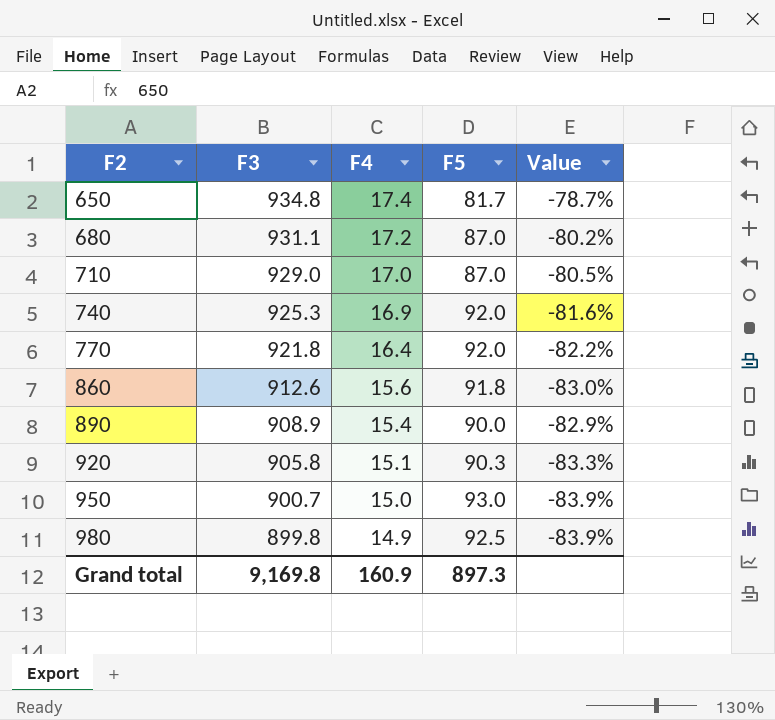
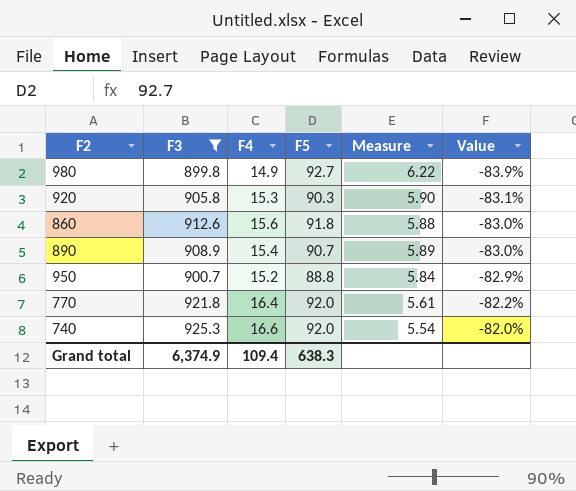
filter: none -> F3 <= 925.3
row order: F2 ascending -> Value ascending
column Measure | formula: none -> [F5] / [F4]
980 | F5: 92.5 -> 92.7
920 | F4: 15.1 -> 15.3
920 | Value: -83.3% -> -83.1%
890 | F5: 90.0 -> 90.7
890 | Value: -82.9% -> -83.0%
950 | F4: 15.0 -> 15.2
950 | F5: 93.0 -> 88.8
950 | Value: -83.9% -> -82.9%
740 | F4: 16.9 -> 16.6
740 | Value: -81.6% -> -82.0%
Grand total | F3: 9,169.8 -> 6,374.9
Grand total | F4: 160.9 -> 109.4
Grand total | F5: 897.3 -> 638.3

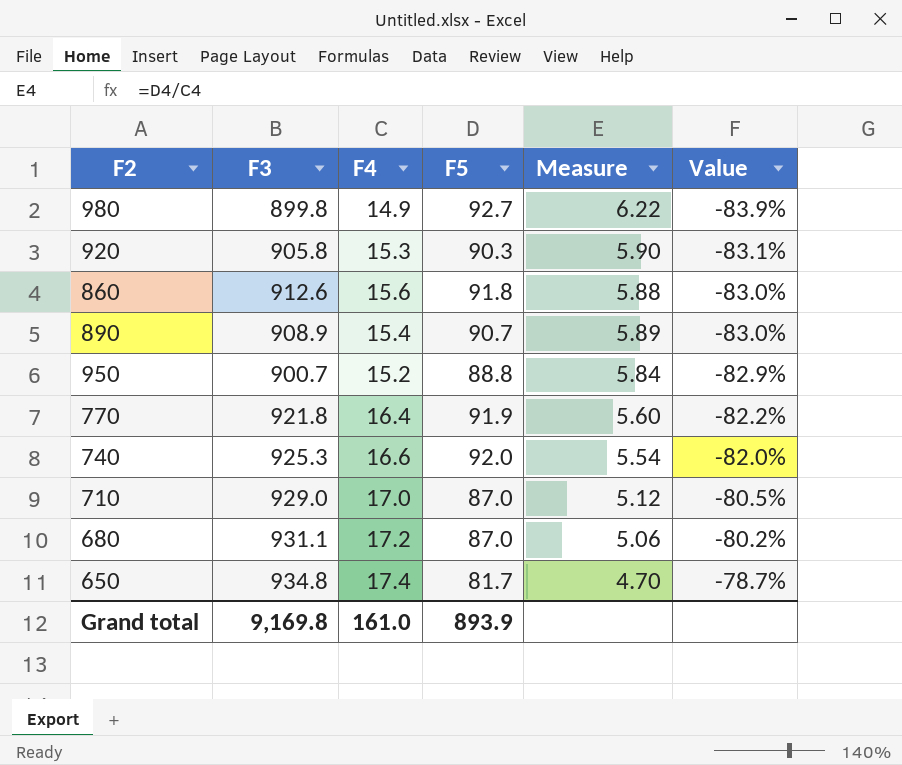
filter: F3 <= 925.3 -> none
770 | F5: 92.0 -> 91.9
770 | Measure: 5.61 -> 5.60
Grand total | F3: 6,374.9 -> 9,169.8
Grand total | F4: 109.4 -> 161.0
Grand total | F5: 638.3 -> 893.9

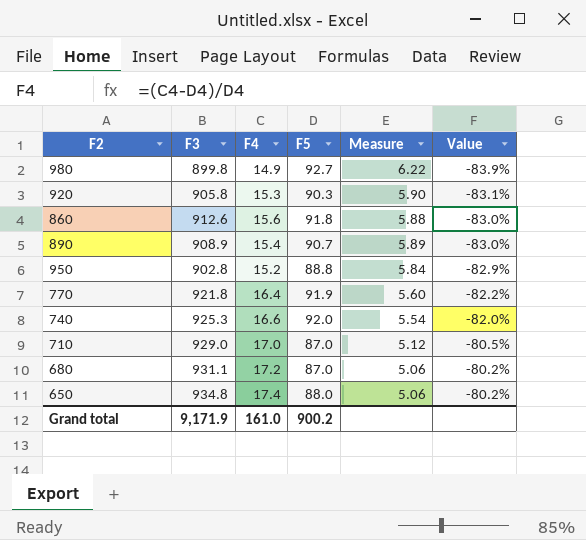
950 | F3: 900.7 -> 902.8
650 | F5: 81.7 -> 88.0
650 | Measure: 4.70 -> 5.06
650 | Value: -78.7% -> -80.2%
Grand total | F3: 9,169.8 -> 9,171.9
Grand total | F5: 893.9 -> 900.2

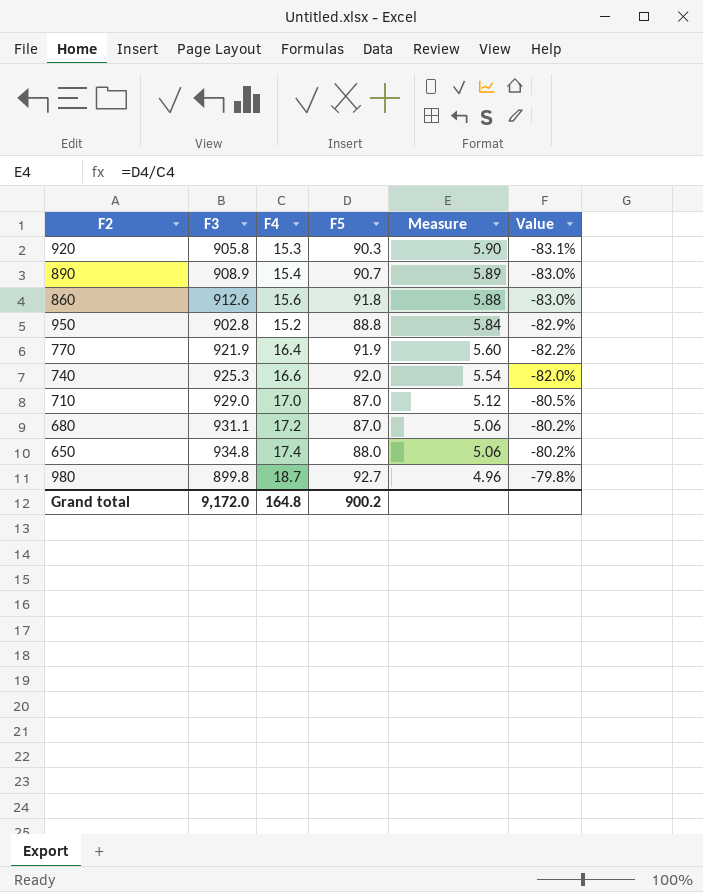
row order: Value ascending -> Measure descending
770 | F3: 921.8 -> 921.9
980 | F4: 14.9 -> 18.7
980 | Measure: 6.22 -> 4.96
980 | Value: -83.9% -> -79.8%
Grand total | F3: 9,171.9 -> 9,172.0
Grand total | F4: 161.0 -> 164.8

